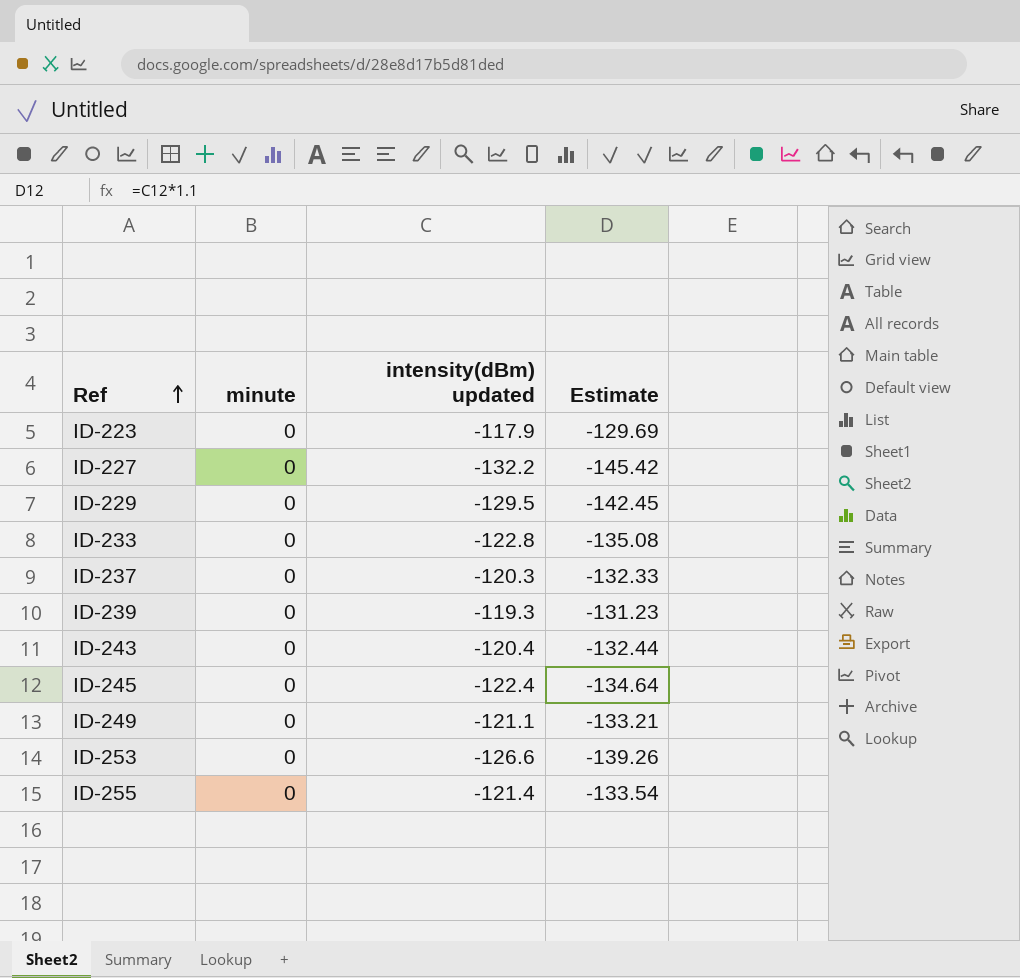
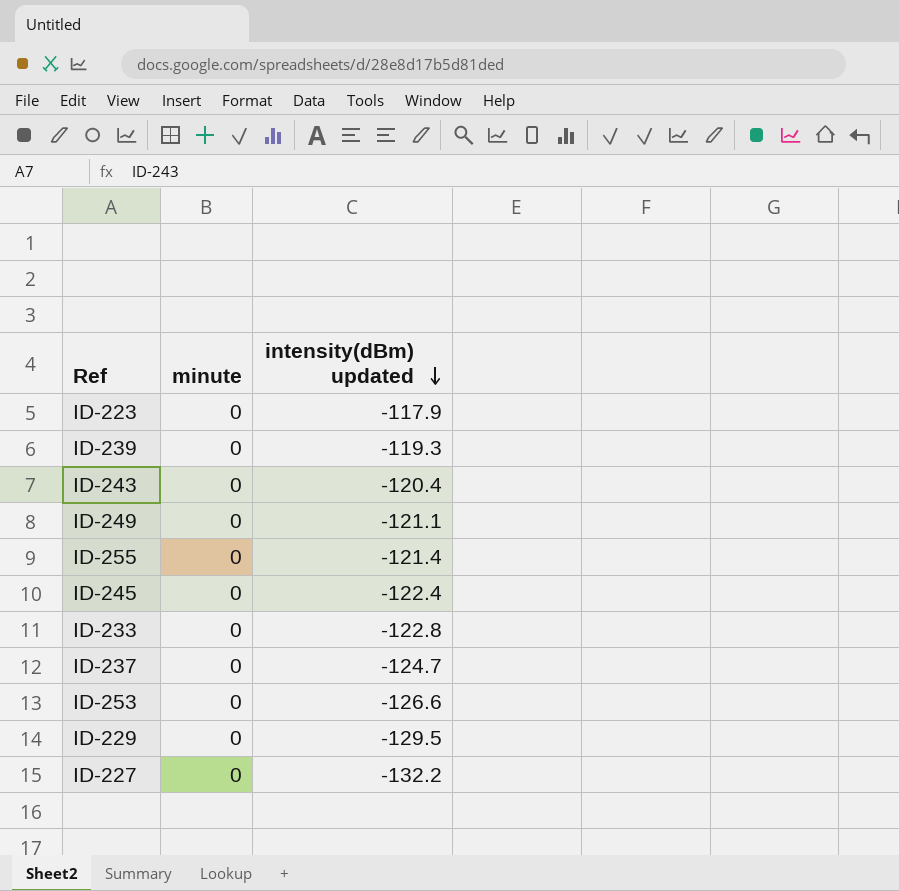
row order: Ref ascending -> intensity(dBm) updated descending
column Estimate | formula: [intensity(dBm) updated] * 1.1 -> none
ID-237 | intensity(dBm) updated: -120.3 -> -124.7

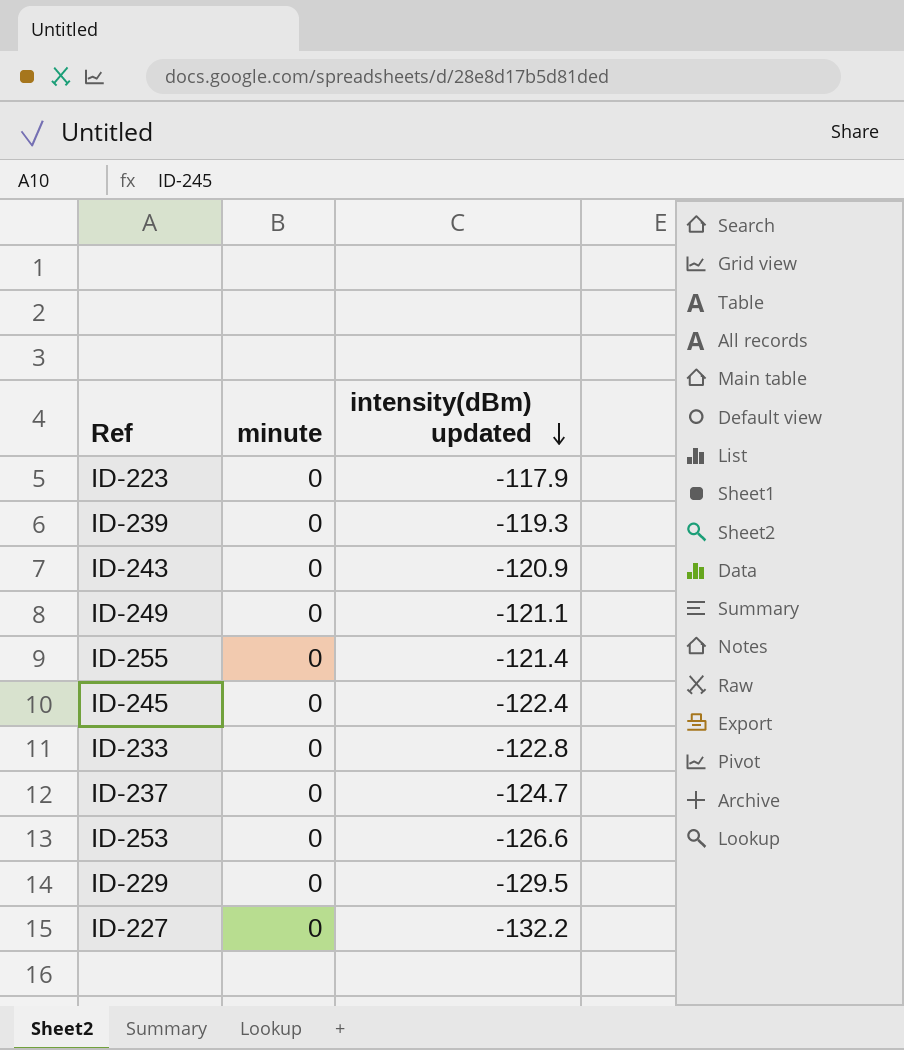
ID-243 | intensity(dBm) updated: -120.4 -> -120.9

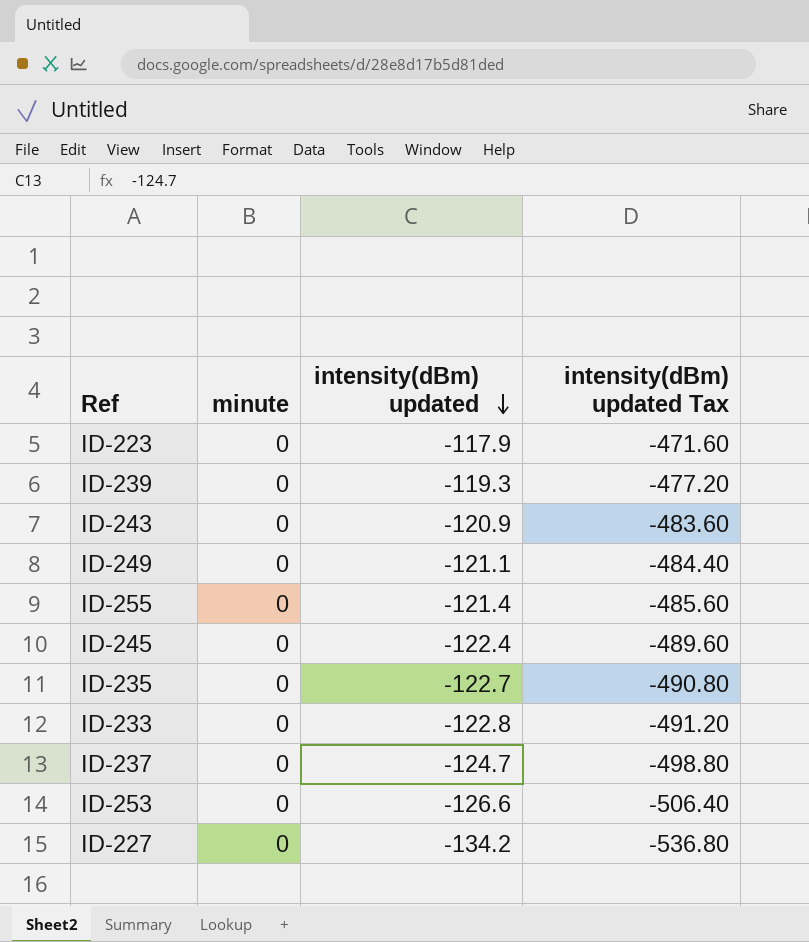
column intensity(dBm) updated Tax | formula: none -> [intensity(dBm) updated] * 4
row ID-229: 0 | -129.5 -> none
row ID-235: none -> 0 | -122.7 | -490.80
ID-227 | intensity(dBm) updated: -132.2 -> -134.2

